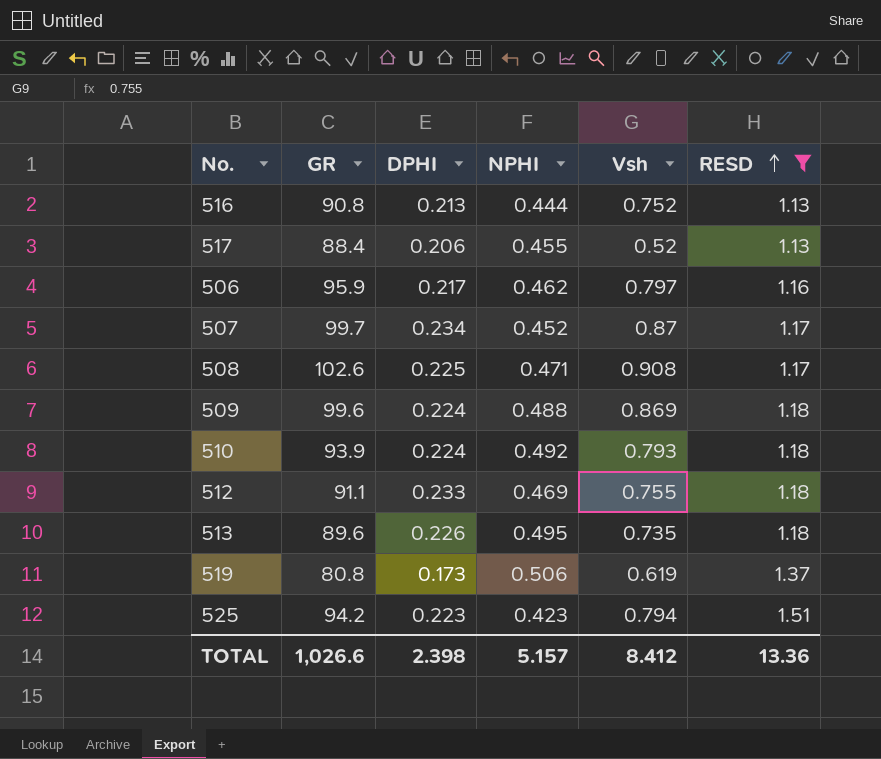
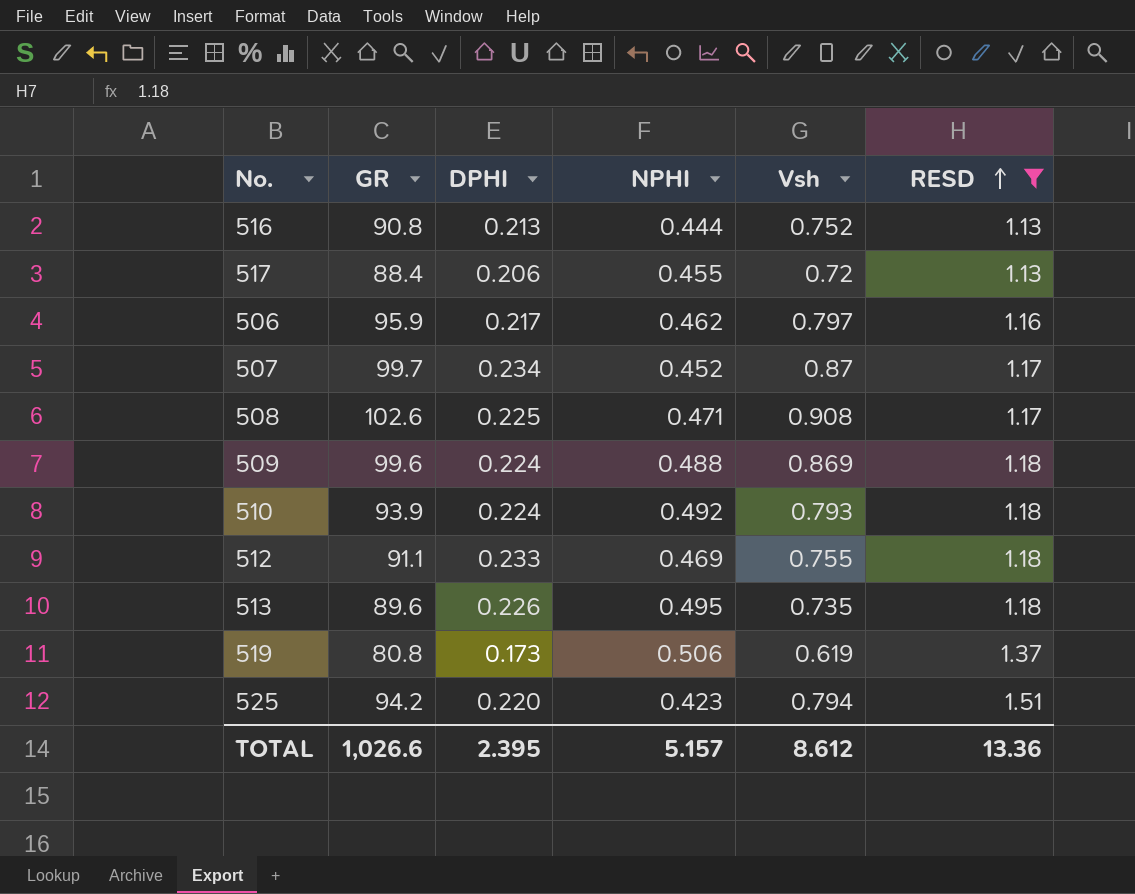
517 | Vsh: 0.52 -> 0.72
525 | DPHI: 0.223 -> 0.220
TOTAL | DPHI: 2.398 -> 2.395
TOTAL | Vsh: 8.412 -> 8.612

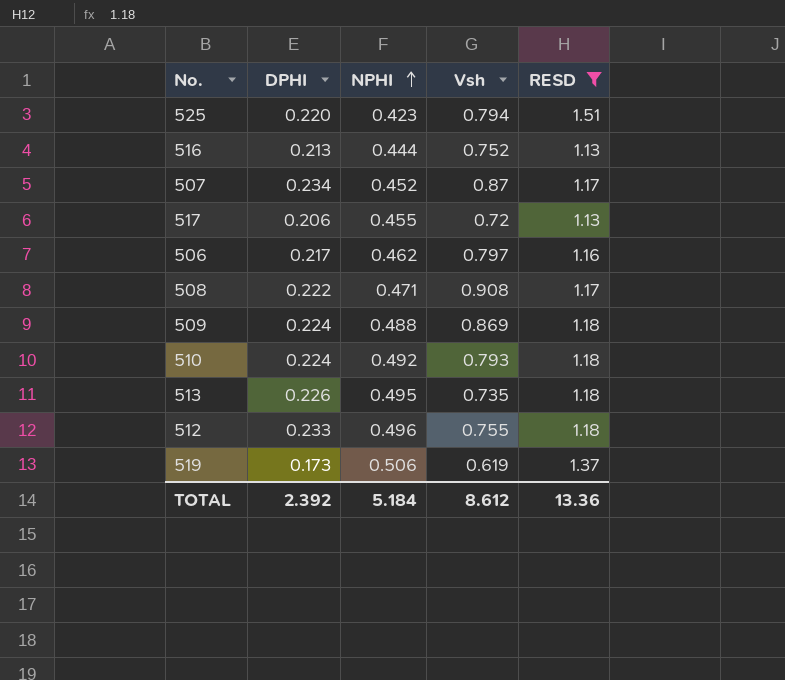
row order: RESD ascending -> NPHI ascending
column GR | position: 2 -> none
508 | DPHI: 0.225 -> 0.222
512 | NPHI: 0.469 -> 0.496
TOTAL | DPHI: 2.395 -> 2.392
TOTAL | NPHI: 5.157 -> 5.184

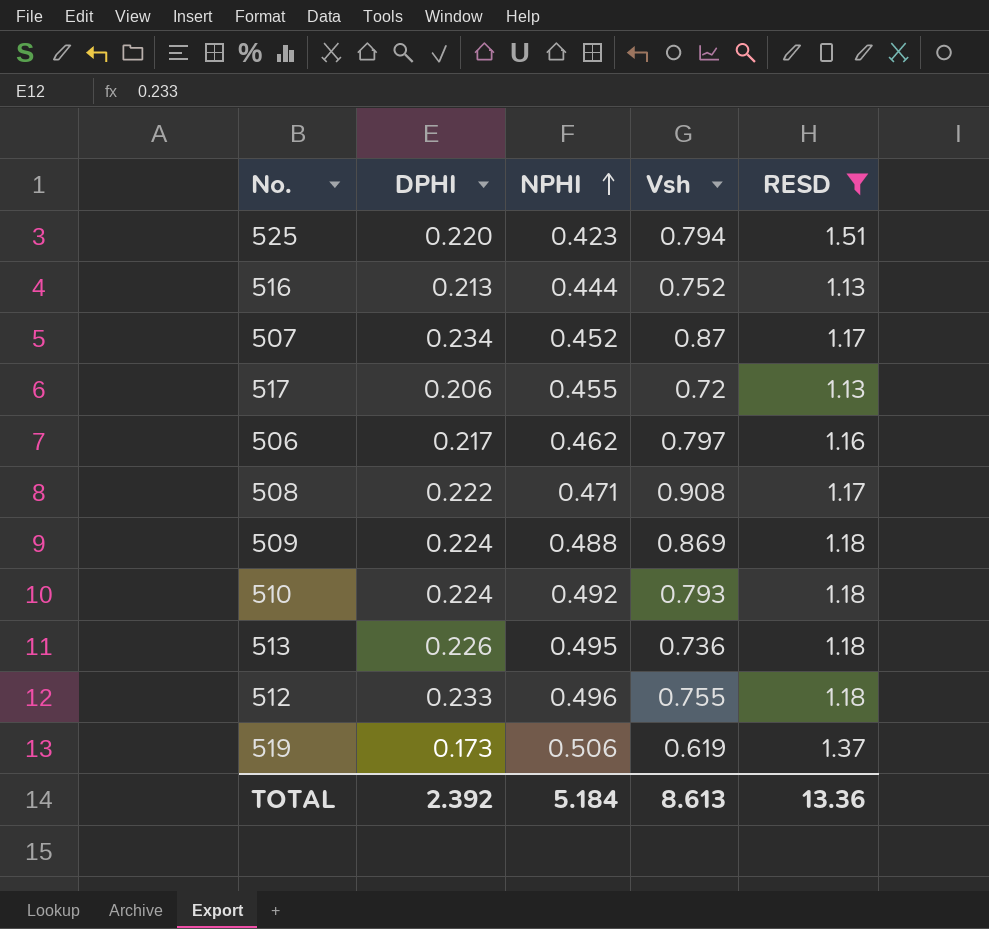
513 | Vsh: 0.735 -> 0.736
TOTAL | Vsh: 8.612 -> 8.613

